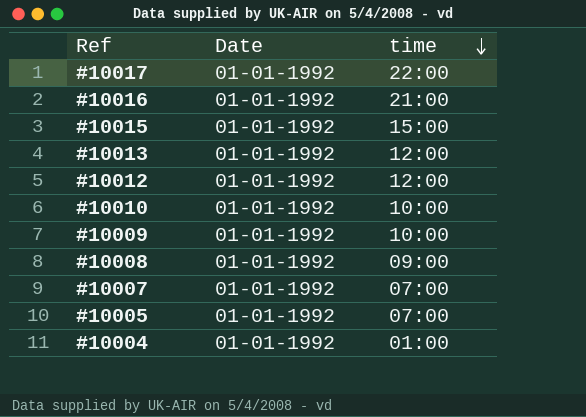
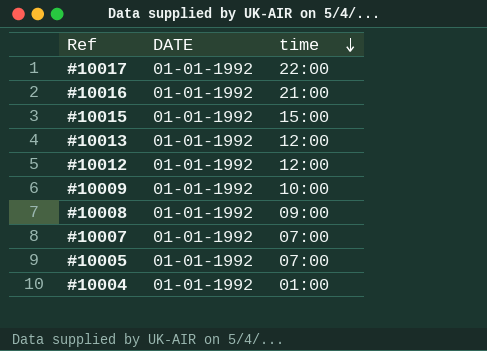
column name: Date -> DATE
row #10010: 01-01-1992 | 10:00 -> none

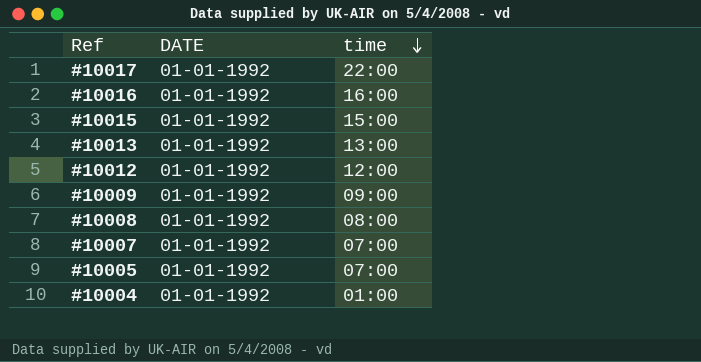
#10016 | time: 21:00 -> 16:00
#10013 | time: 12:00 -> 13:00
#10009 | time: 10:00 -> 09:00
#10008 | time: 09:00 -> 08:00

